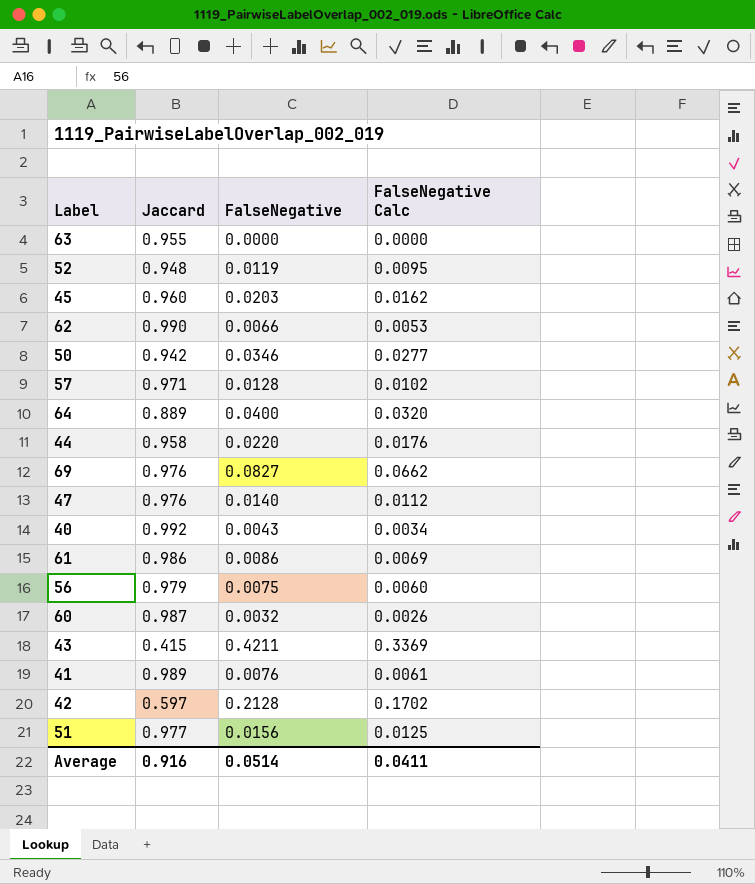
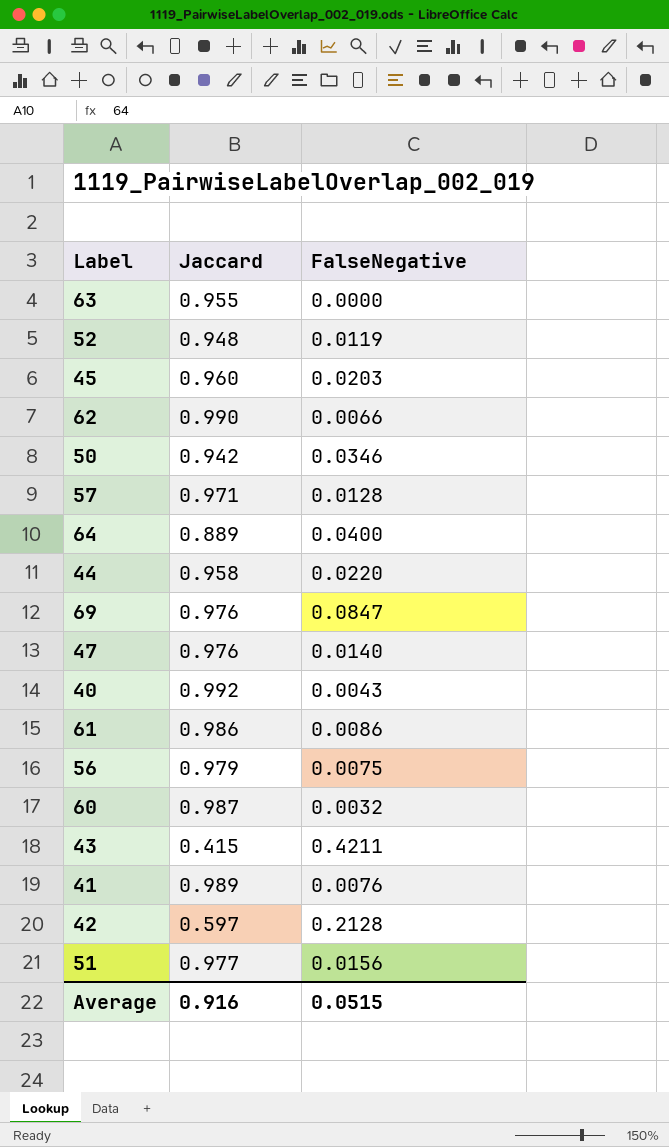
column FalseNegative Calc | formula: [FalseNegative] * 0.8 -> none
69 | FalseNegative: 0.0827 -> 0.0847
Average | FalseNegative: 0.0514 -> 0.0515

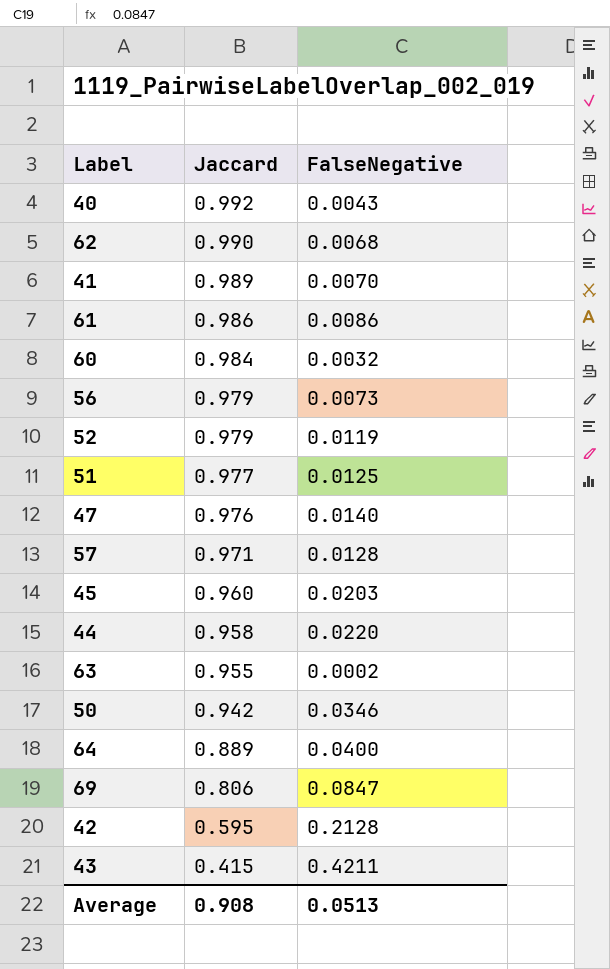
row order: none -> Jaccard descending
62 | FalseNegative: 0.0066 -> 0.0068
41 | FalseNegative: 0.0076 -> 0.0070
60 | Jaccard: 0.987 -> 0.984
56 | FalseNegative: 0.0075 -> 0.0073
52 | Jaccard: 0.948 -> 0.979
51 | FalseNegative: 0.0156 -> 0.0125
63 | FalseNegative: 0.0000 -> 0.0002
69 | Jaccard: 0.976 -> 0.806
42 | Jaccard: 0.597 -> 0.595
Average | Jaccard: 0.916 -> 0.908
Average | FalseNegative: 0.0515 -> 0.0513

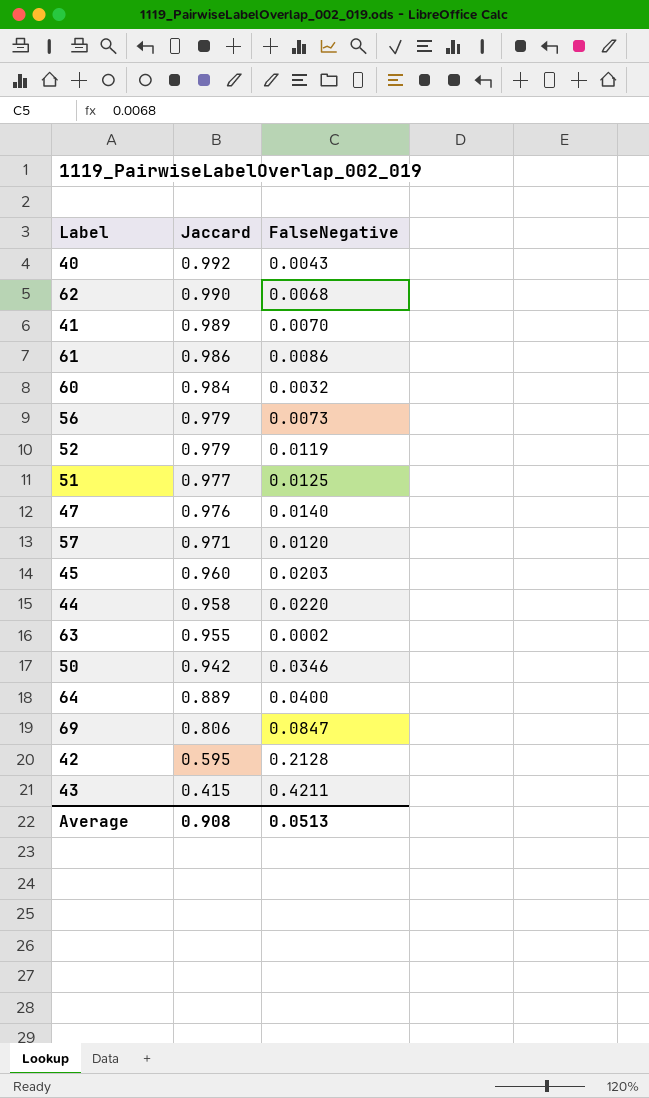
57 | FalseNegative: 0.0128 -> 0.0120

